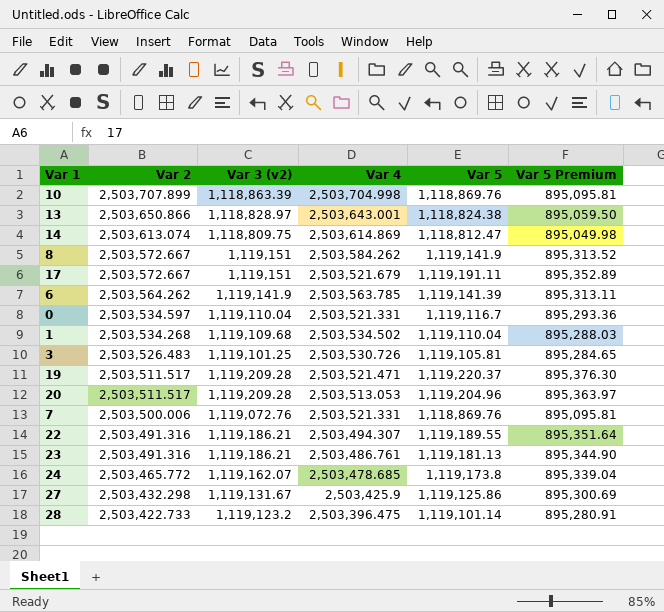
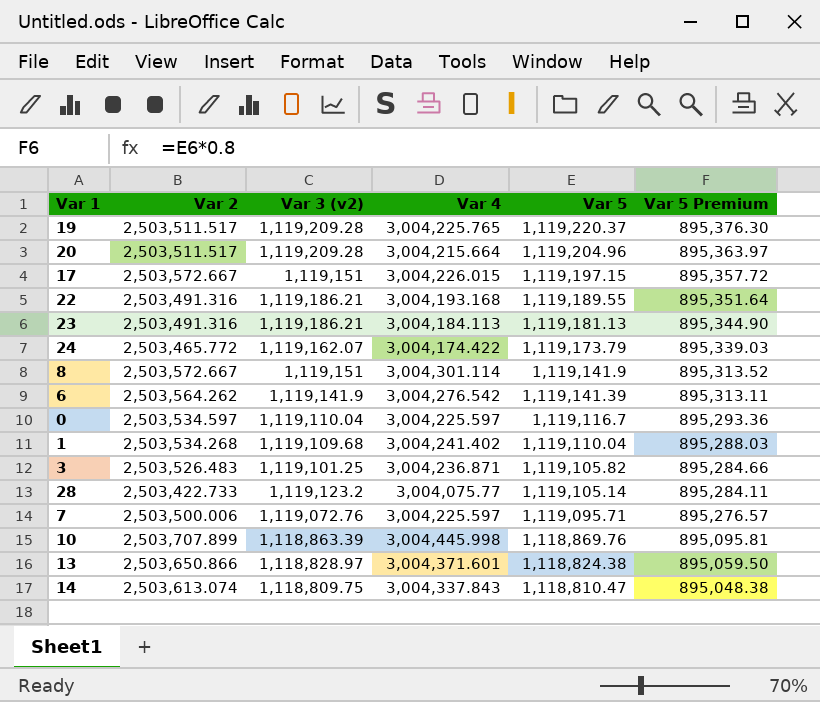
row order: Var 2 descending -> Var 5 descending
row 27: 2,503,432.298 | 1,119,131.67 | 2,503,425.9 | 1,119,125.86 | 895,300.69 -> none
19 | Var 4: 2,503,521.471 -> 3,004,225.765
20 | Var 4: 2,503,513.053 -> 3,004,215.664
17 | Var 4: 2,503,521.679 -> 3,004,226.015
17 | Var 5: 1,119,191.11 -> 1,119,197.15
17 | Var 5 Premium: 895,352.89 -> 895,357.72
22 | Var 4: 2,503,494.307 -> 3,004,193.168
23 | Var 4: 2,503,486.761 -> 3,004,184.113
24 | Var 4: 2,503,478.685 -> 3,004,174.422
24 | Var 5: 1,119,173.8 -> 1,119,173.79
24 | Var 5 Premium: 895,339.04 -> 895,339.03
8 | Var 4: 2,503,584.262 -> 3,004,301.114
6 | Var 4: 2,503,563.785 -> 3,004,276.542
0 | Var 4: 2,503,521.331 -> 3,004,225.597
1 | Var 4: 2,503,534.502 -> 3,004,241.402
3 | Var 4: 2,503,530.726 -> 3,004,236.871
3 | Var 5: 1,119,105.81 -> 1,119,105.82
3 | Var 5 Premium: 895,284.65 -> 895,284.66
28 | Var 4: 2,503,396.475 -> 3,004,075.77
28 | Var 5: 1,119,101.14 -> 1,119,105.14
28 | Var 5 Premium: 895,280.91 -> 895,284.11
7 | Var 4: 2,503,521.331 -> 3,004,225.597
7 | Var 5: 1,118,869.76 -> 1,119,095.71
7 | Var 5 Premium: 895,095.81 -> 895,276.57
10 | Var 4: 2,503,704.998 -> 3,004,445.998
13 | Var 4: 2,503,643.001 -> 3,004,371.601
14 | Var 4: 2,503,614.869 -> 3,004,337.843
14 | Var 5: 1,118,812.47 -> 1,118,810.47
14 | Var 5 Premium: 895,049.98 -> 895,048.38

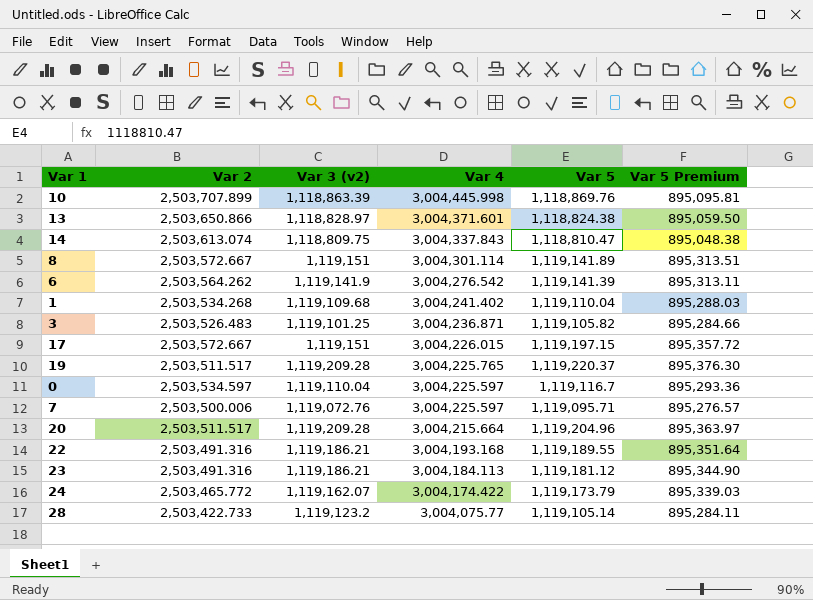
row order: Var 5 descending -> Var 4 descending
8 | Var 5: 1,119,141.9 -> 1,119,141.89
8 | Var 5 Premium: 895,313.52 -> 895,313.51
23 | Var 5: 1,119,181.13 -> 1,119,181.12

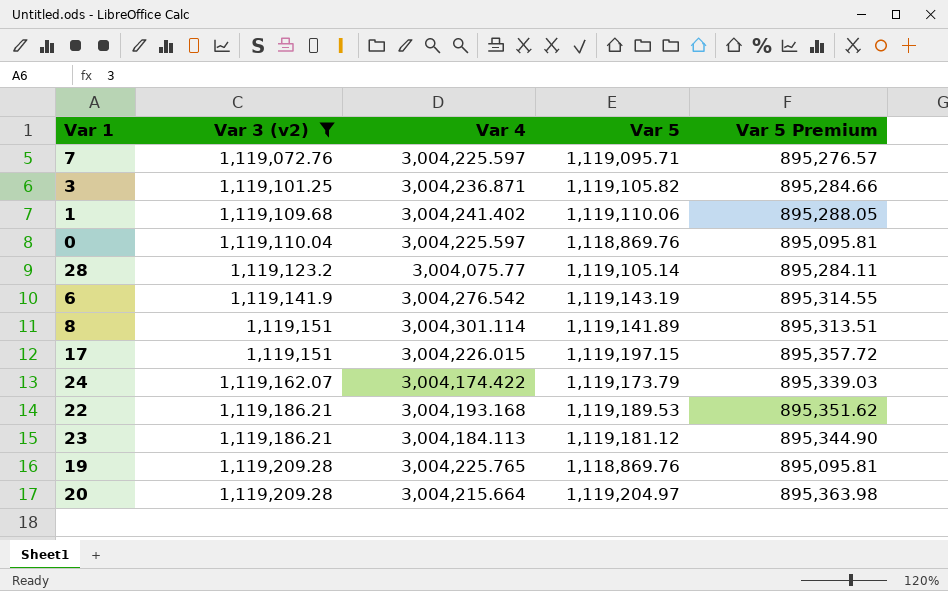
filter: none -> Var 3 (v2) >= 1,119,072.76
row order: Var 4 descending -> Var 3 (v2) ascending
column Var 2 | position: 2 -> none
1 | Var 5: 1,119,110.04 -> 1,119,110.06
1 | Var 5 Premium: 895,288.03 -> 895,288.05
0 | Var 5: 1,119,116.7 -> 1,118,869.76
0 | Var 5 Premium: 895,293.36 -> 895,095.81
6 | Var 5: 1,119,141.39 -> 1,119,143.19
6 | Var 5 Premium: 895,313.11 -> 895,314.55
22 | Var 5: 1,119,189.55 -> 1,119,189.53
22 | Var 5 Premium: 895,351.64 -> 895,351.62
19 | Var 5: 1,119,220.37 -> 1,118,869.76
19 | Var 5 Premium: 895,376.30 -> 895,095.81
20 | Var 5: 1,119,204.96 -> 1,119,204.97
20 | Var 5 Premium: 895,363.97 -> 895,363.98

